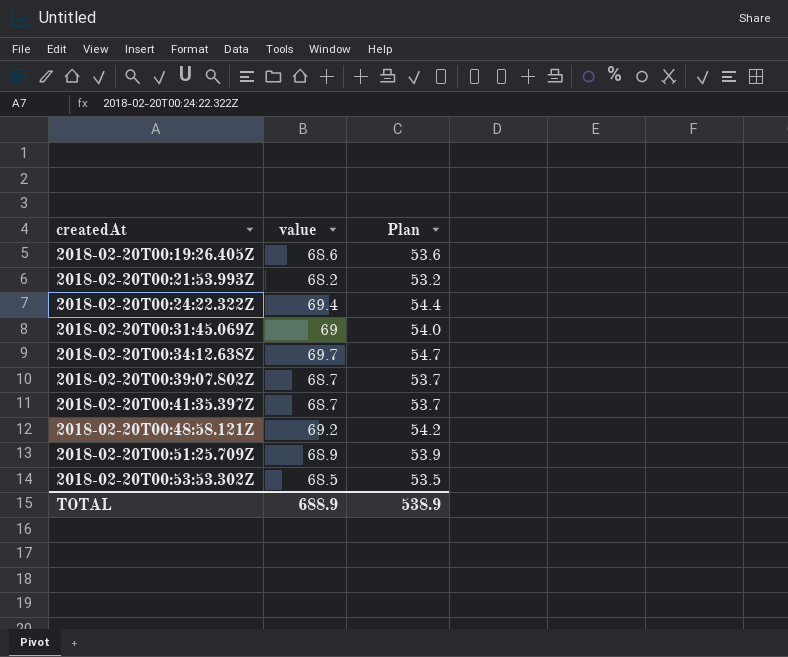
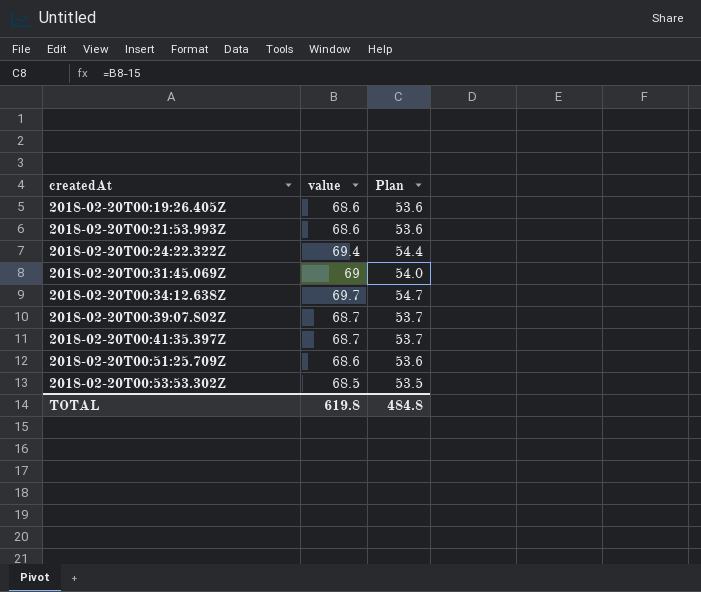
row 2018-02-20T00:48:58.121Z: 69.2 | 54.2 -> none
2018-02-20T00:21:53.993Z | value: 68.2 -> 68.6
2018-02-20T00:21:53.993Z | Plan: 53.2 -> 53.6
2018-02-20T00:51:25.709Z | value: 68.9 -> 68.6
2018-02-20T00:51:25.709Z | Plan: 53.9 -> 53.6
TOTAL | value: 688.9 -> 619.8
TOTAL | Plan: 538.9 -> 484.8

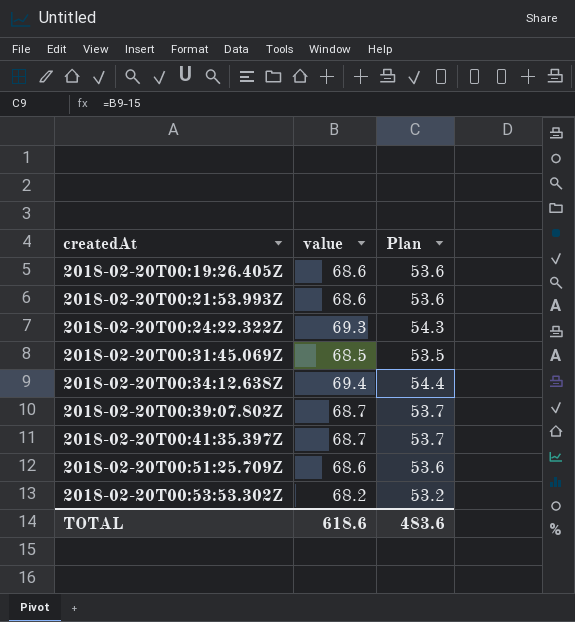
2018-02-20T00:24:22.322Z | value: 69.4 -> 69.3
2018-02-20T00:24:22.322Z | Plan: 54.4 -> 54.3
2018-02-20T00:31:45.069Z | value: 69 -> 68.5
2018-02-20T00:31:45.069Z | Plan: 54.0 -> 53.5
2018-02-20T00:34:12.638Z | value: 69.7 -> 69.4
2018-02-20T00:34:12.638Z | Plan: 54.7 -> 54.4
2018-02-20T00:53:53.302Z | value: 68.5 -> 68.2
2018-02-20T00:53:53.302Z | Plan: 53.5 -> 53.2
TOTAL | value: 619.8 -> 618.6
TOTAL | Plan: 484.8 -> 483.6

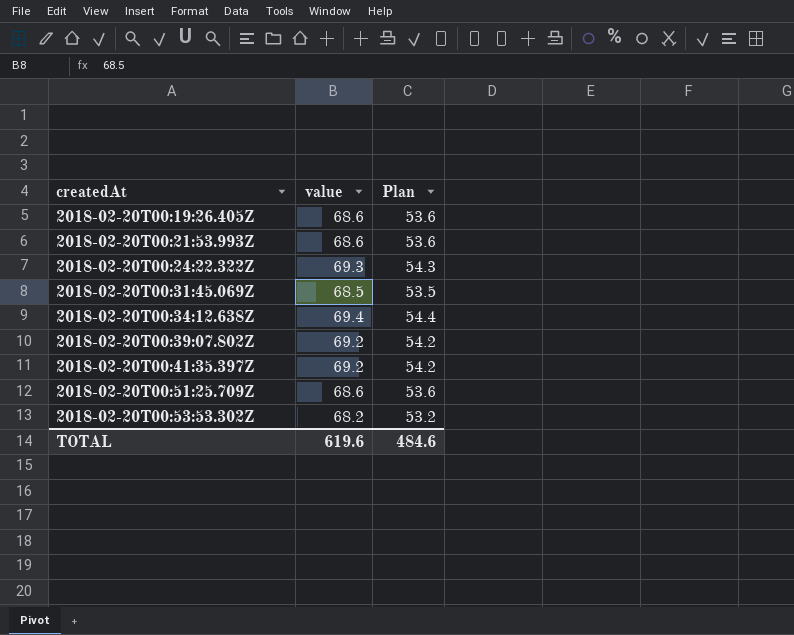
2018-02-20T00:39:07.802Z | value: 68.7 -> 69.2
2018-02-20T00:39:07.802Z | Plan: 53.7 -> 54.2
2018-02-20T00:41:35.397Z | value: 68.7 -> 69.2
2018-02-20T00:41:35.397Z | Plan: 53.7 -> 54.2
TOTAL | value: 618.6 -> 619.6
TOTAL | Plan: 483.6 -> 484.6

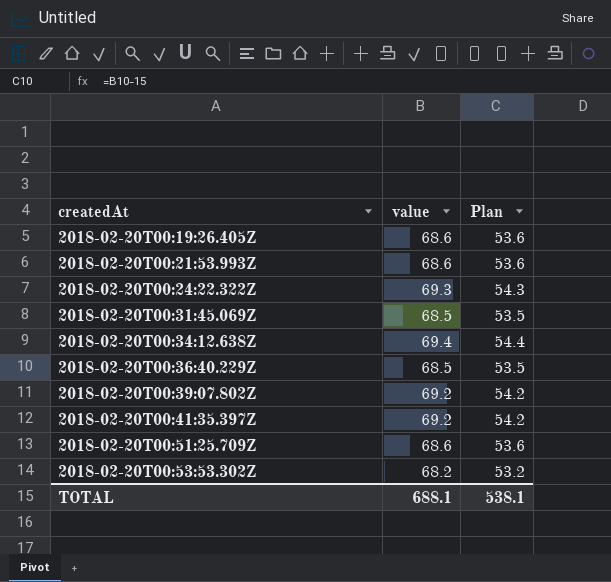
row 2018-02-20T00:36:40.229Z: none -> 68.5 | 53.5
TOTAL | value: 619.6 -> 688.1
TOTAL | Plan: 484.6 -> 538.1

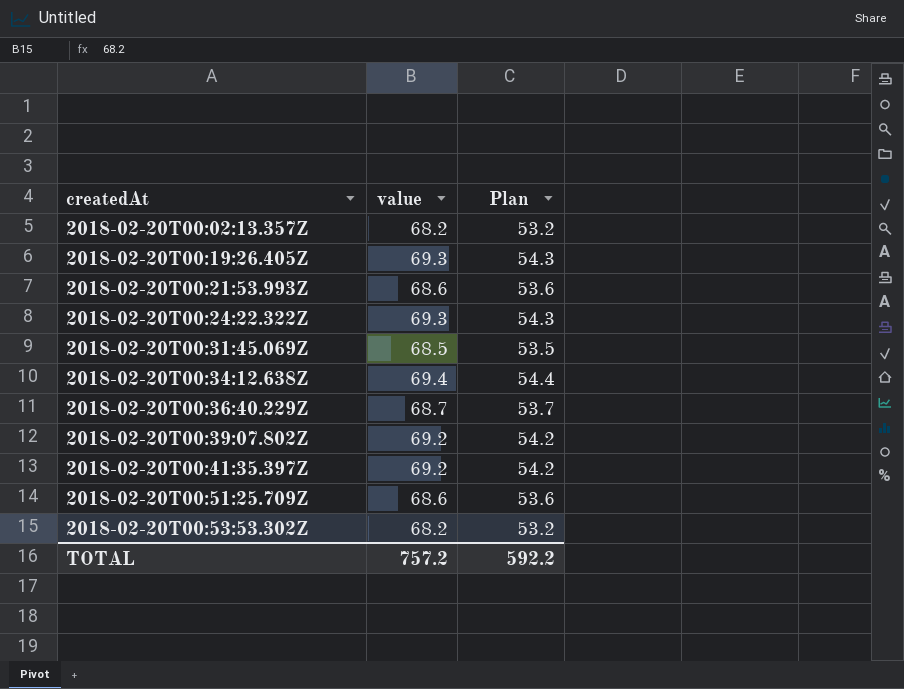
row 2018-02-20T00:02:13.357Z: none -> 68.2 | 53.2
2018-02-20T00:19:26.405Z | value: 68.6 -> 69.3
2018-02-20T00:19:26.405Z | Plan: 53.6 -> 54.3
2018-02-20T00:36:40.229Z | value: 68.5 -> 68.7
2018-02-20T00:36:40.229Z | Plan: 53.5 -> 53.7
TOTAL | value: 688.1 -> 757.2
TOTAL | Plan: 538.1 -> 592.2

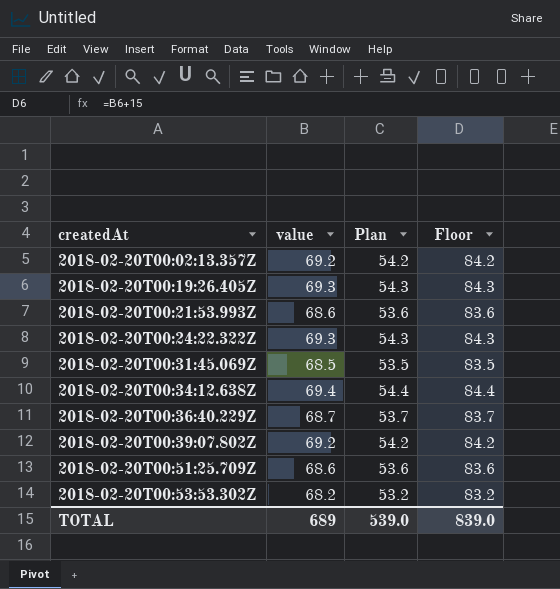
column Floor | formula: none -> [value] + 15
row 2018-02-20T00:41:35.397Z: 69.2 | 54.2 -> none
2018-02-20T00:02:13.357Z | value: 68.2 -> 69.2
2018-02-20T00:02:13.357Z | Plan: 53.2 -> 54.2
TOTAL | value: 757.2 -> 689
TOTAL | Plan: 592.2 -> 539.0

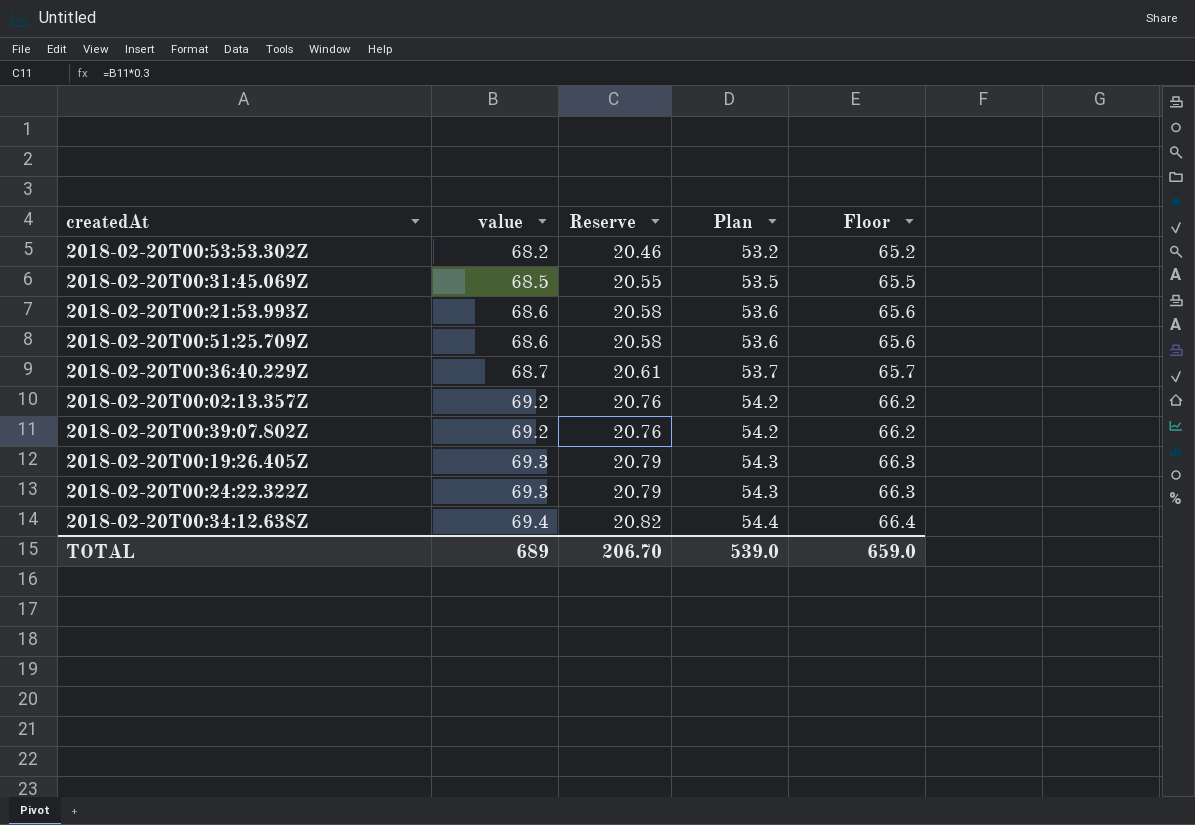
row order: createdAt ascending -> value ascending
column Reserve | formula: none -> [value] * 0.3
column Floor | formula: [value] + 15 -> [value] - 3
TOTAL | Floor: 839.0 -> 659.0

